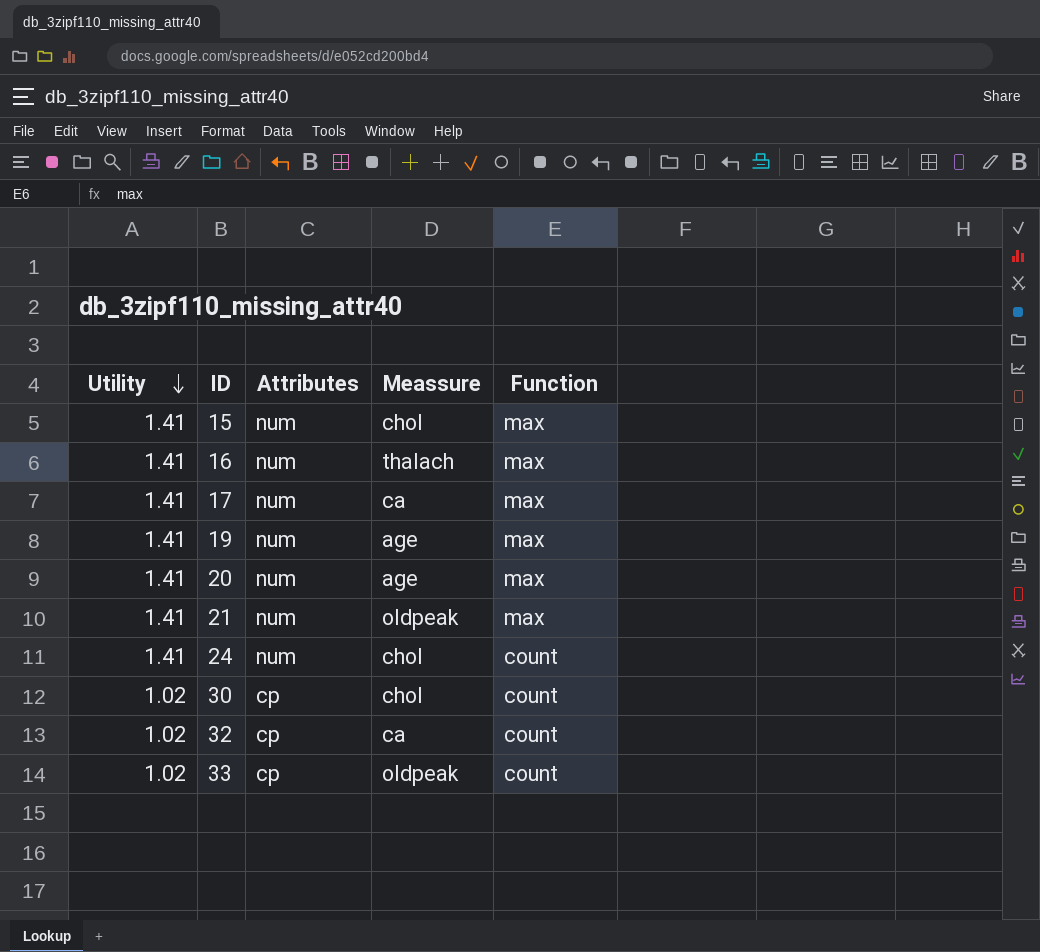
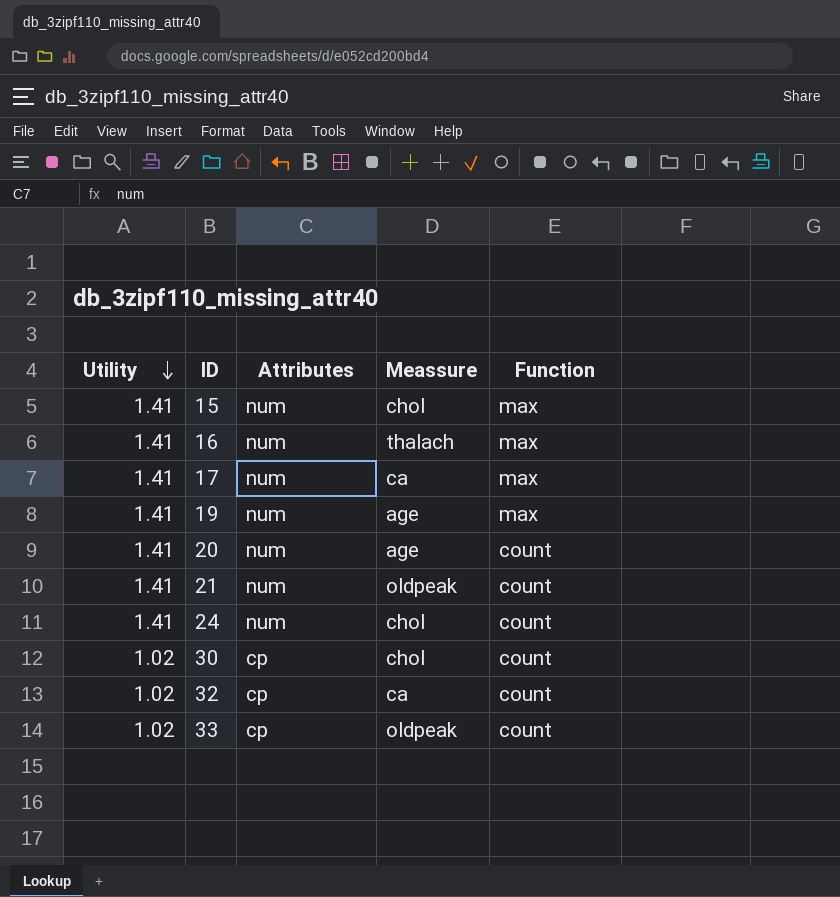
20 | Function: max -> count
21 | Function: max -> count

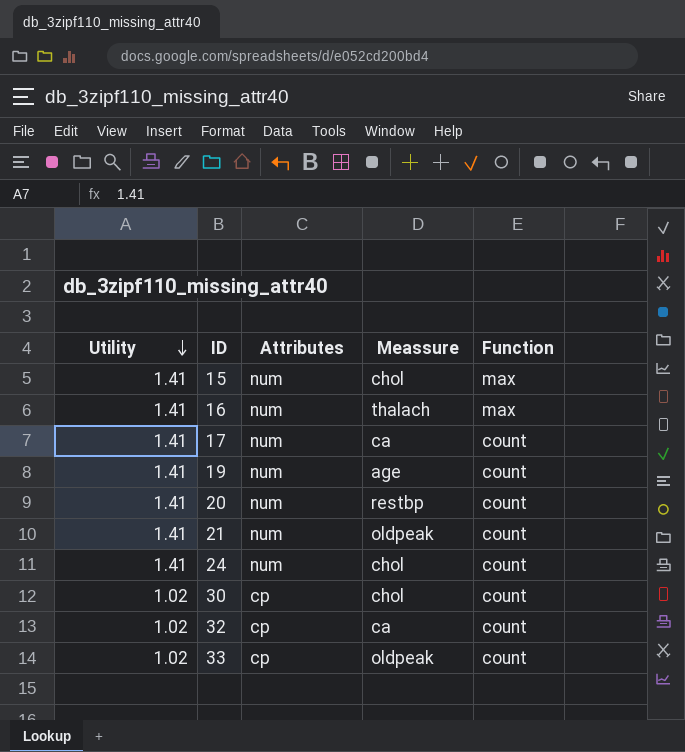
17 | Function: max -> count
19 | Function: max -> count
20 | Meassure: age -> restbp

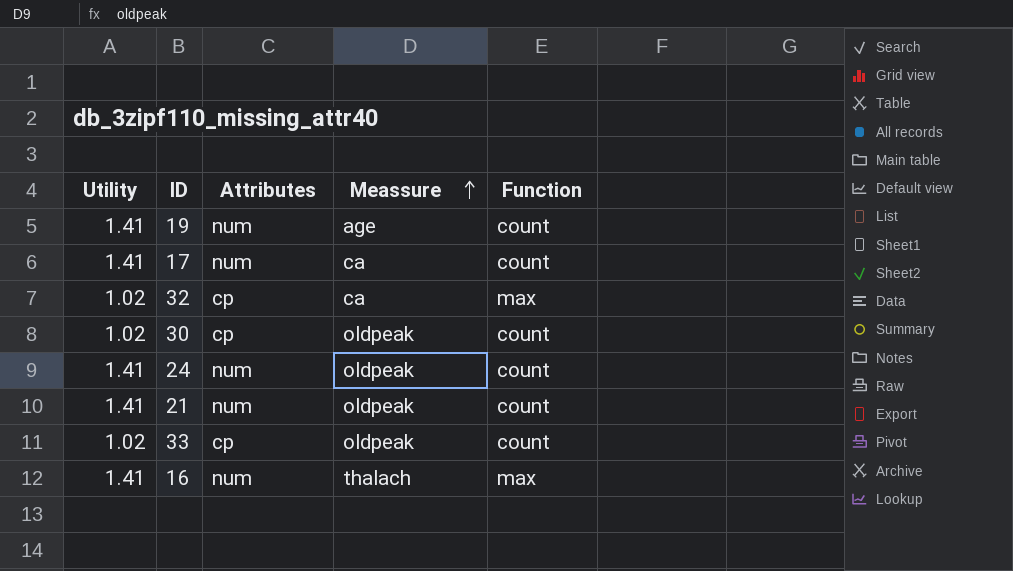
row order: Utility descending -> Meassure ascending
row 15: 1.41 | num | chol | max -> none
row 20: 1.41 | num | restbp | count -> none
32 | Function: count -> max
30 | Meassure: chol -> oldpeak
24 | Meassure: chol -> oldpeak

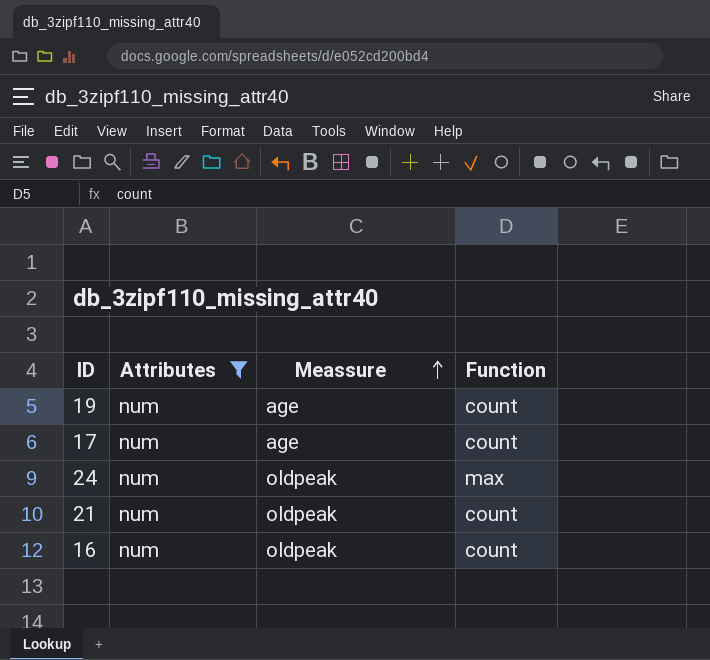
filter: none -> Attributes = num
column Utility | position: 1 -> none
17 | Meassure: ca -> age
24 | Function: count -> max
16 | Meassure: thalach -> oldpeak
16 | Function: max -> count

